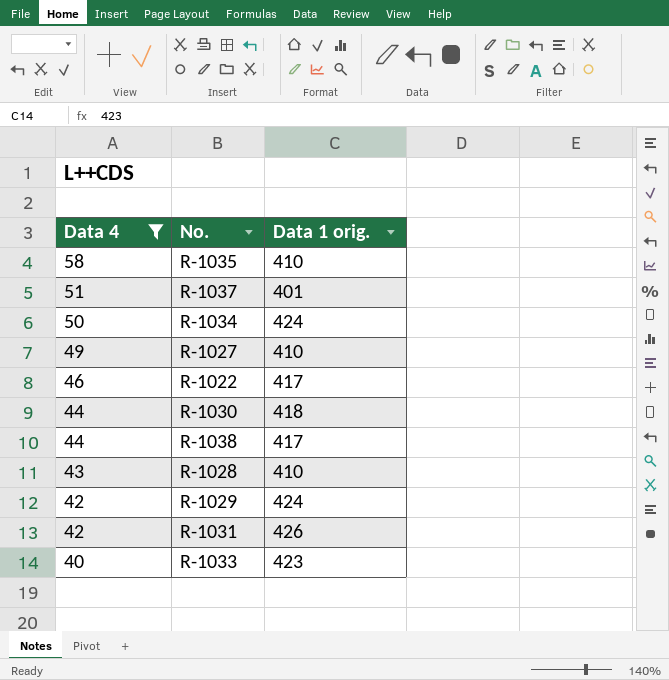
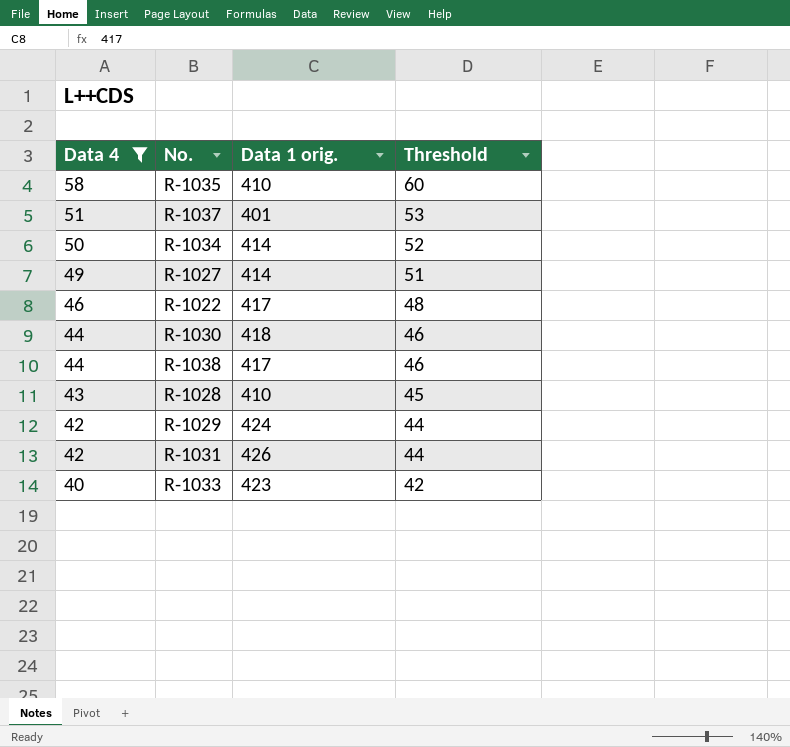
column Threshold | formula: none -> [Data 4] + 2
R-1034 | Data 1 orig.: 424 -> 414
R-1027 | Data 1 orig.: 410 -> 414

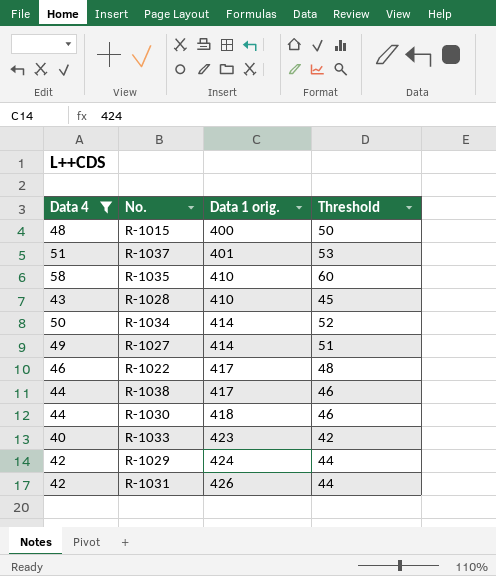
row order: Data 4 descending -> Data 1 orig. ascending
row R-1015: none -> 48 | 400 | 50

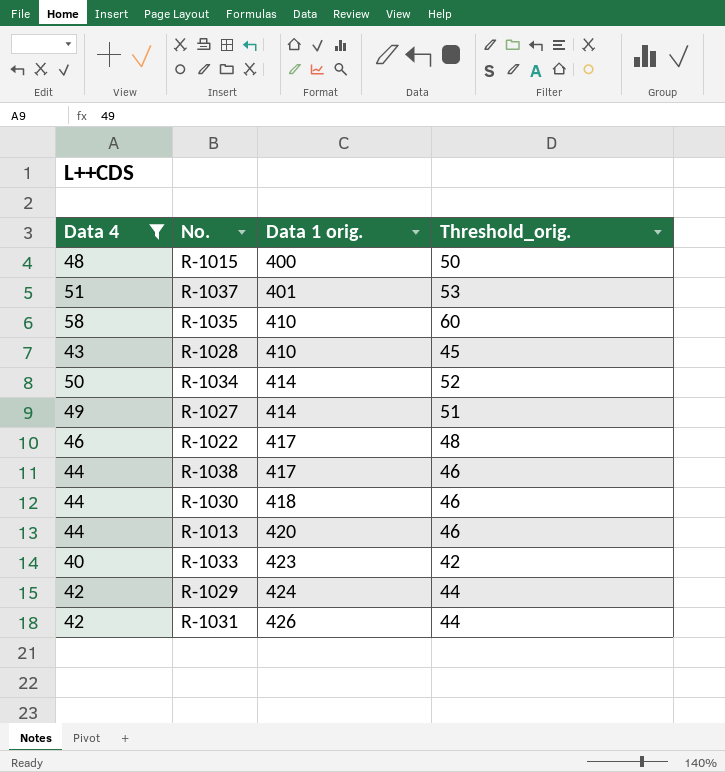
column name: Threshold -> Threshold_orig.
row R-1013: none -> 44 | 420 | 46

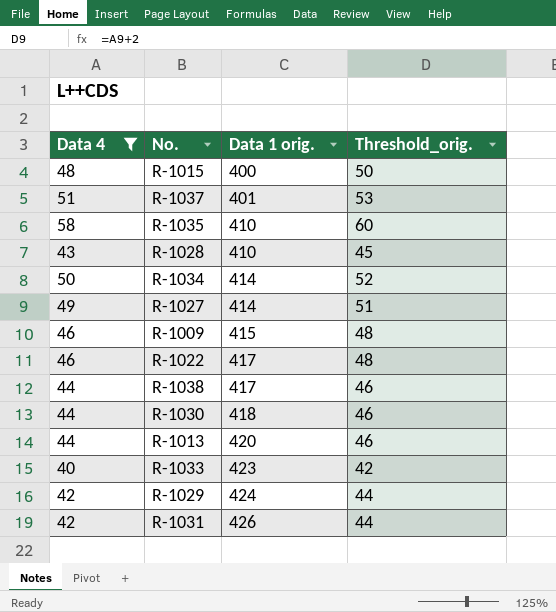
row R-1009: none -> 46 | 415 | 48

